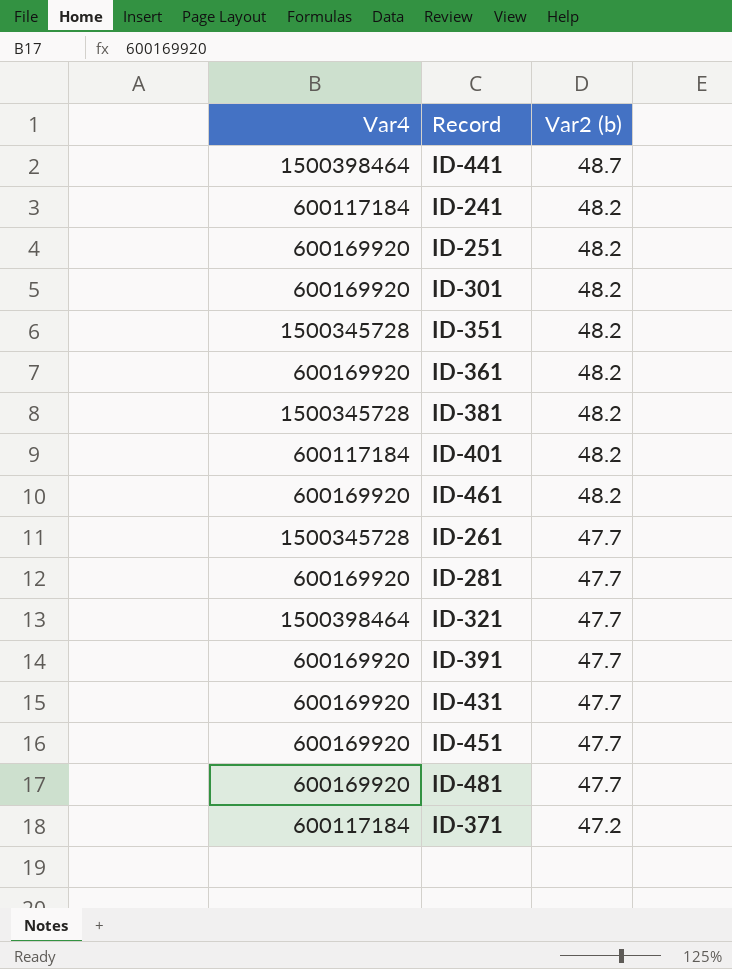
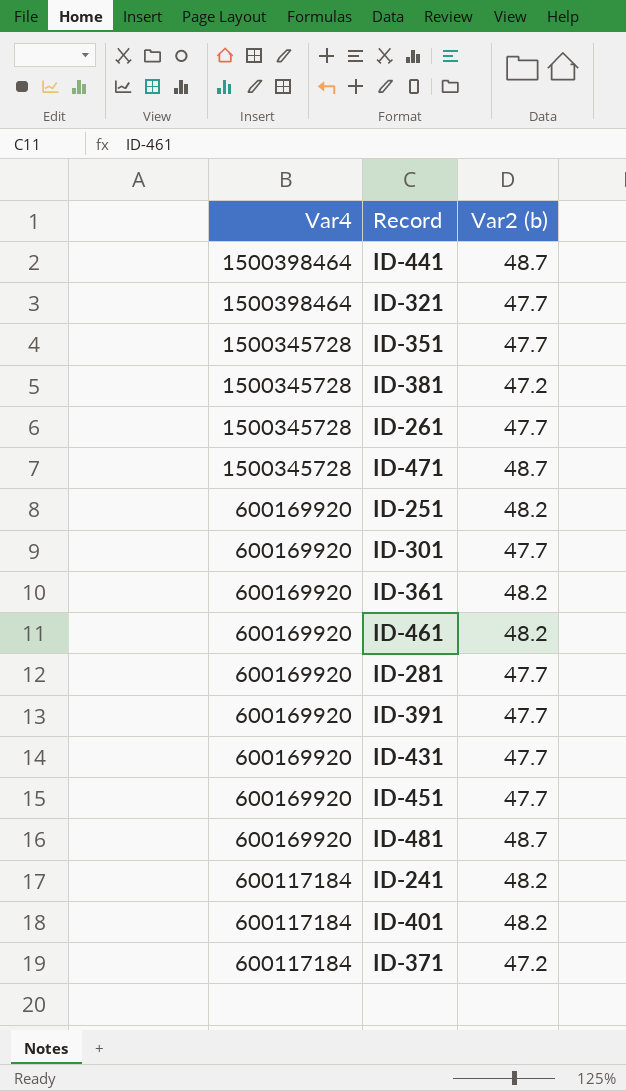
row order: Var2 (b) descending -> Var4 descending
ID-351 | Var2 (b): 48.2 -> 47.7
ID-381 | Var2 (b): 48.2 -> 47.2
row ID-471: none -> 1500345728 | 48.7
ID-301 | Var2 (b): 48.2 -> 47.7
ID-481 | Var2 (b): 47.7 -> 48.7

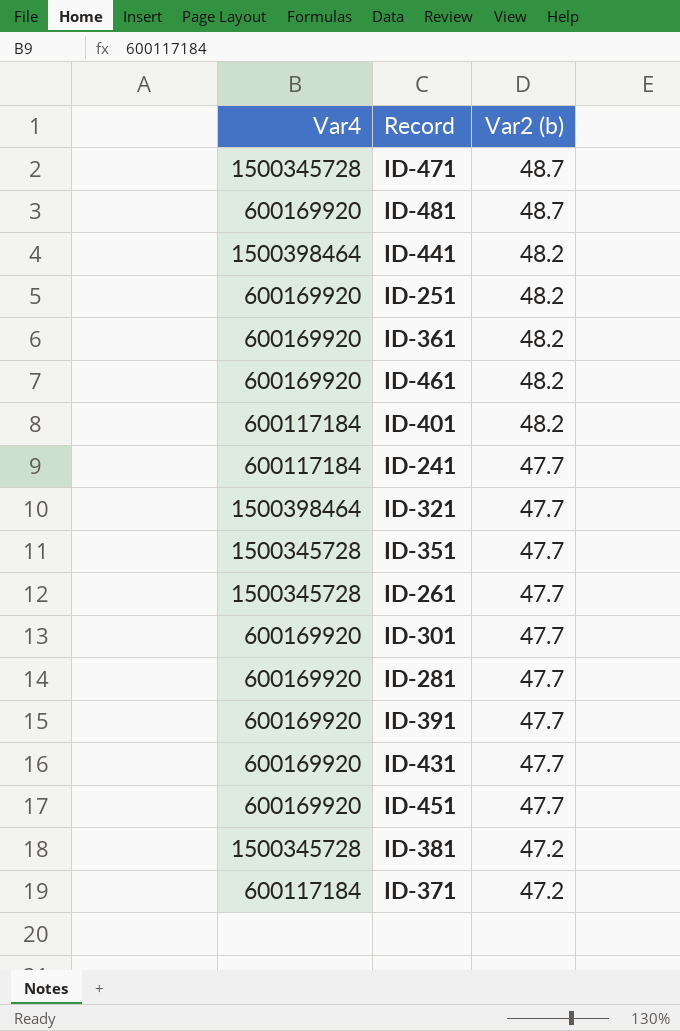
row order: Var4 descending -> Var2 (b) descending
ID-441 | Var2 (b): 48.7 -> 48.2
ID-241 | Var2 (b): 48.2 -> 47.7

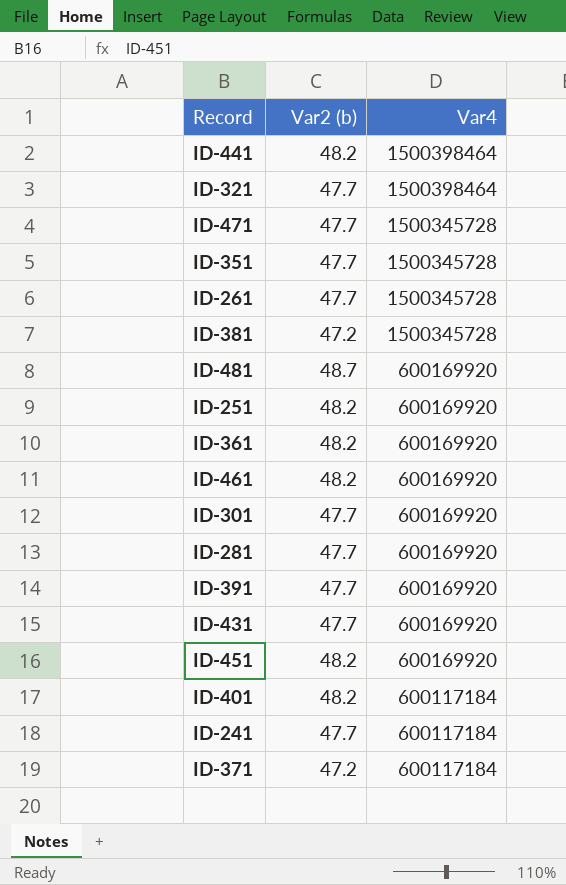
row order: Var2 (b) descending -> Var4 descending
column Var4 | position: 1 -> 3
ID-471 | Var2 (b): 48.7 -> 47.7
ID-451 | Var2 (b): 47.7 -> 48.2

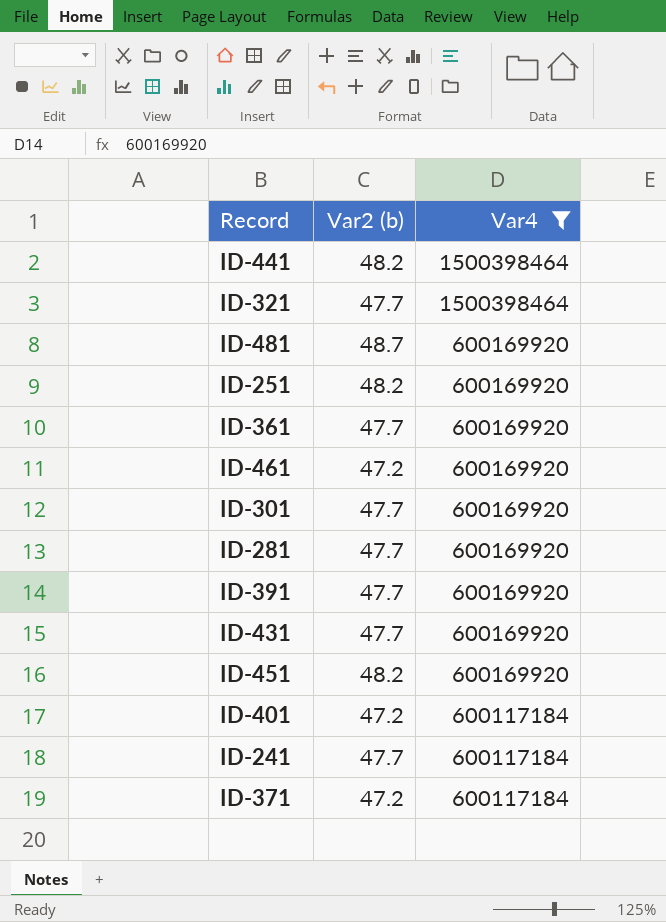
filter: none -> Var4 != 1500345728
ID-361 | Var2 (b): 48.2 -> 47.7
ID-461 | Var2 (b): 48.2 -> 47.2
ID-401 | Var2 (b): 48.2 -> 47.2

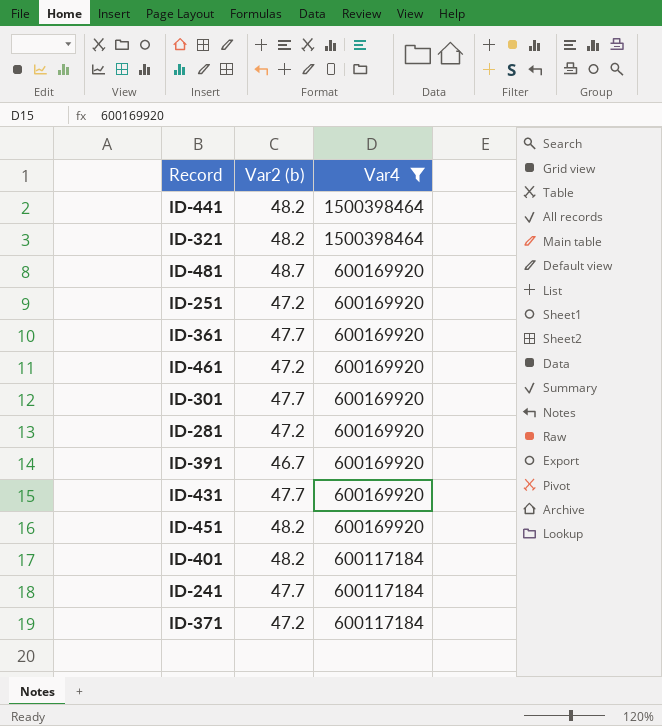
ID-321 | Var2 (b): 47.7 -> 48.2
ID-251 | Var2 (b): 48.2 -> 47.2
ID-281 | Var2 (b): 47.7 -> 47.2
ID-391 | Var2 (b): 47.7 -> 46.7
ID-401 | Var2 (b): 47.2 -> 48.2

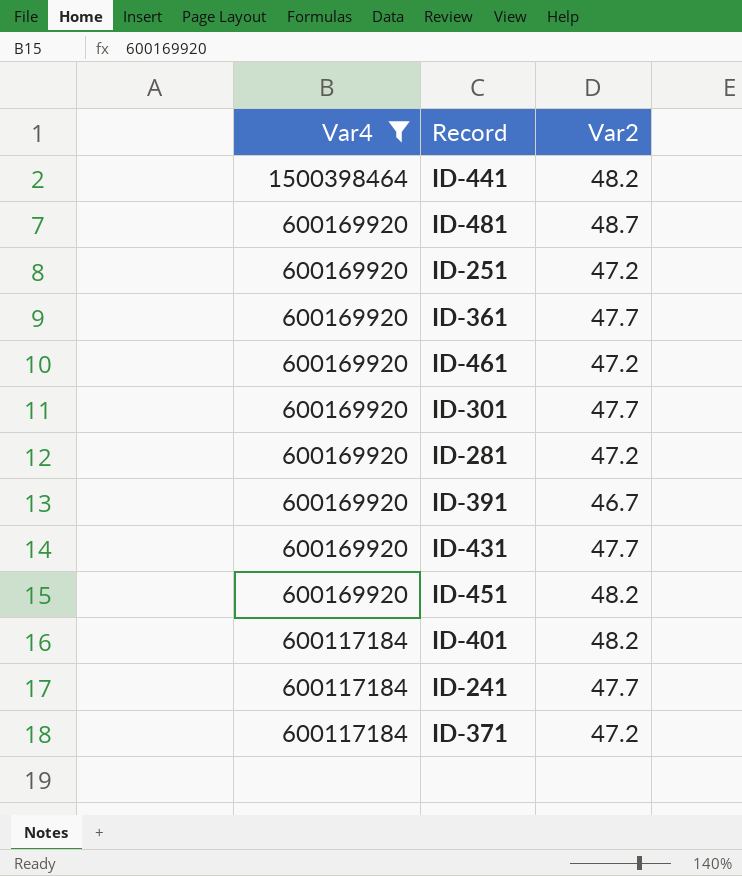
column Var4 | position: 3 -> 1
column name: Var2 (b) -> Var2
row ID-321: 48.2 | 1500398464 -> none

